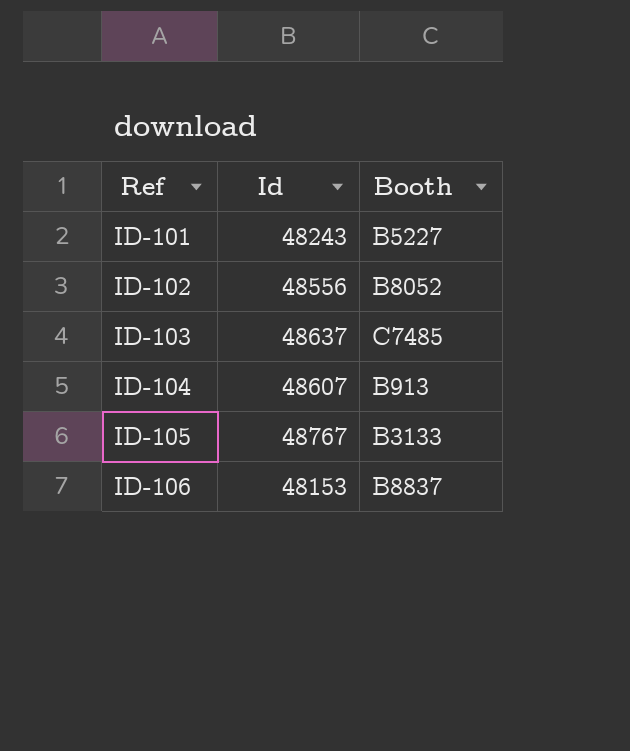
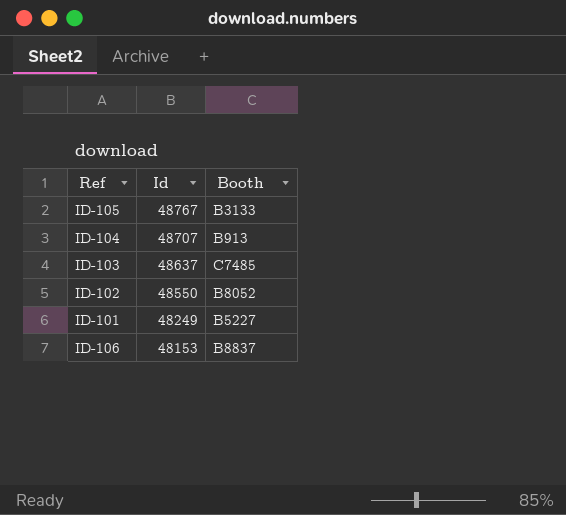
row order: Ref ascending -> Id descending
ID-104 | Id: 48607 -> 48707
ID-102 | Id: 48556 -> 48550
ID-101 | Id: 48243 -> 48249

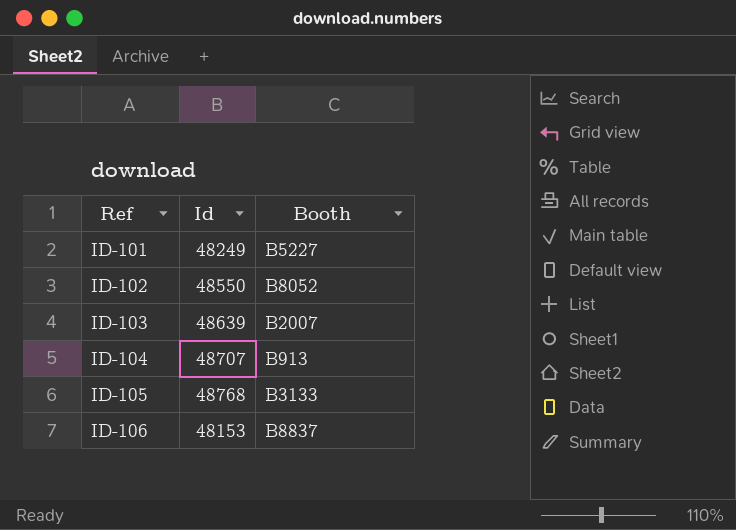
row order: Id descending -> Ref ascending
ID-103 | Id: 48637 -> 48639
ID-103 | Booth: C7485 -> B2007
ID-105 | Id: 48767 -> 48768

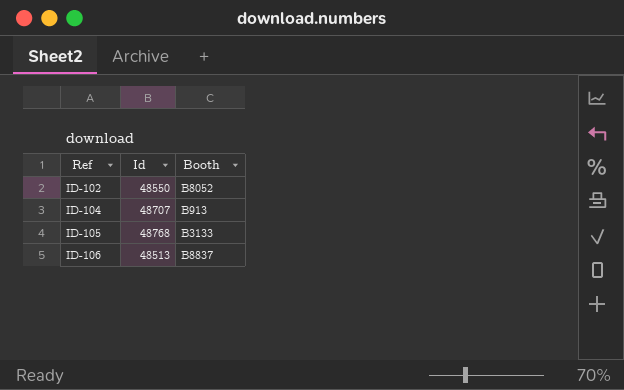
row ID-101: 48249 | B5227 -> none
row ID-103: 48639 | B2007 -> none
ID-106 | Id: 48153 -> 48513

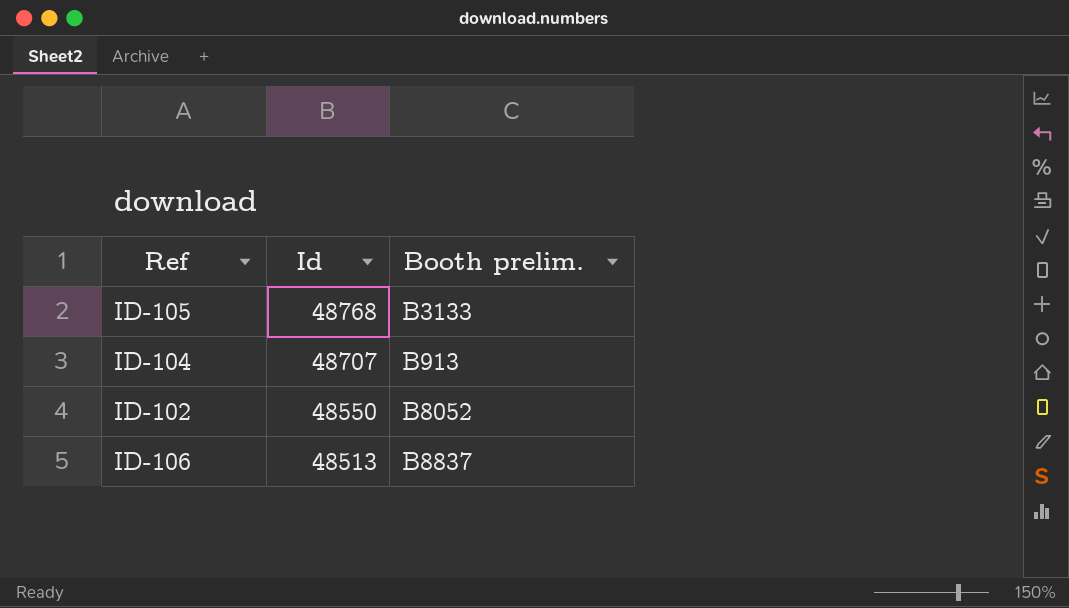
row order: Ref ascending -> Id descending
column name: Booth -> Booth prelim.

